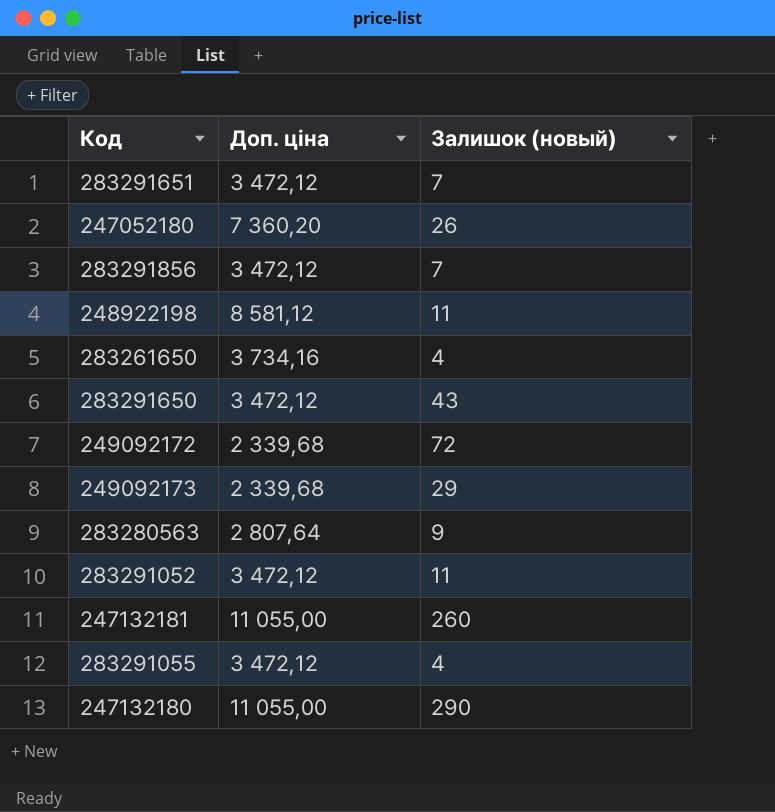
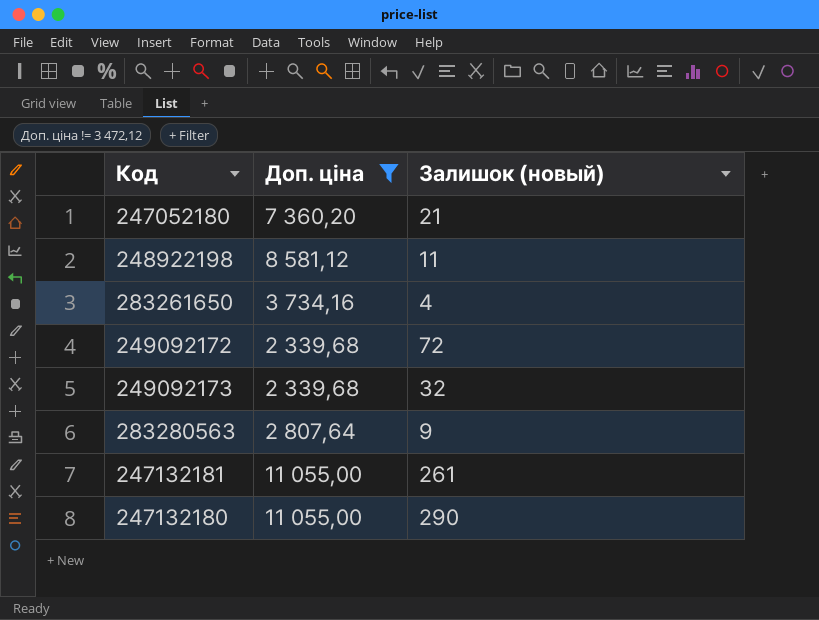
filter: none -> Доп. ціна != 3 472,12
247052180 | Залишок (новый): 26 -> 21
249092173 | Залишок (новый): 29 -> 32
247132181 | Залишок (новый): 260 -> 261

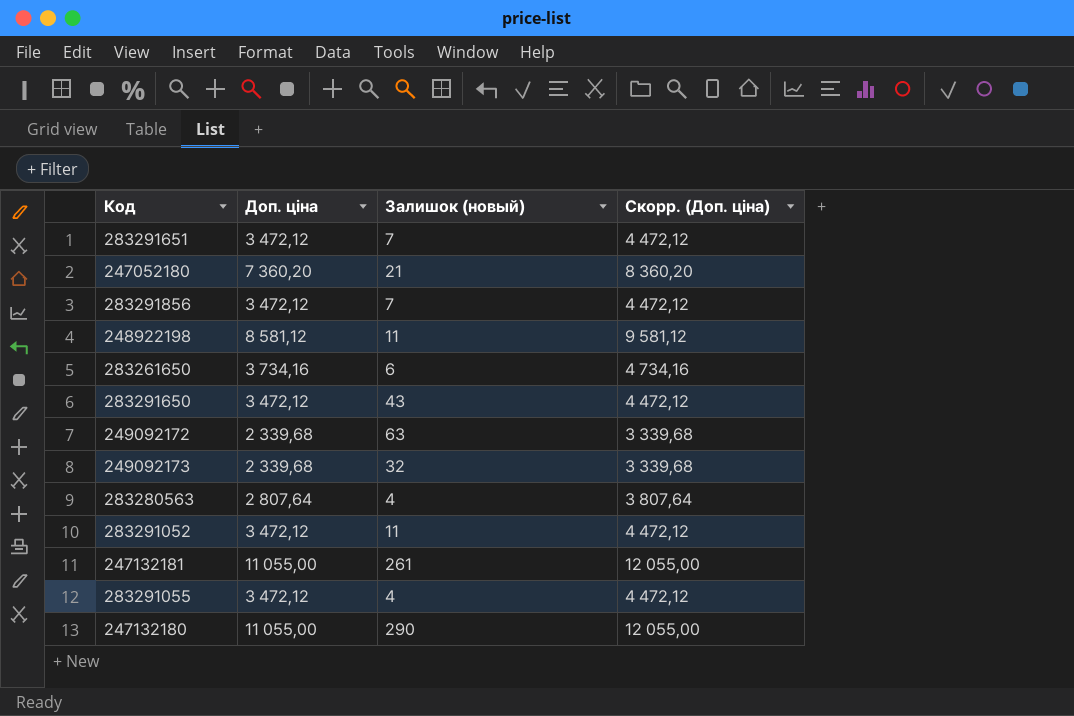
filter: Доп. ціна != 3 472,12 -> none
column Скорр. (Доп. ціна) | formula: none -> [Доп. ціна] + 1000
283261650 | Залишок (новый): 4 -> 6
249092172 | Залишок (новый): 72 -> 63
283280563 | Залишок (новый): 9 -> 4

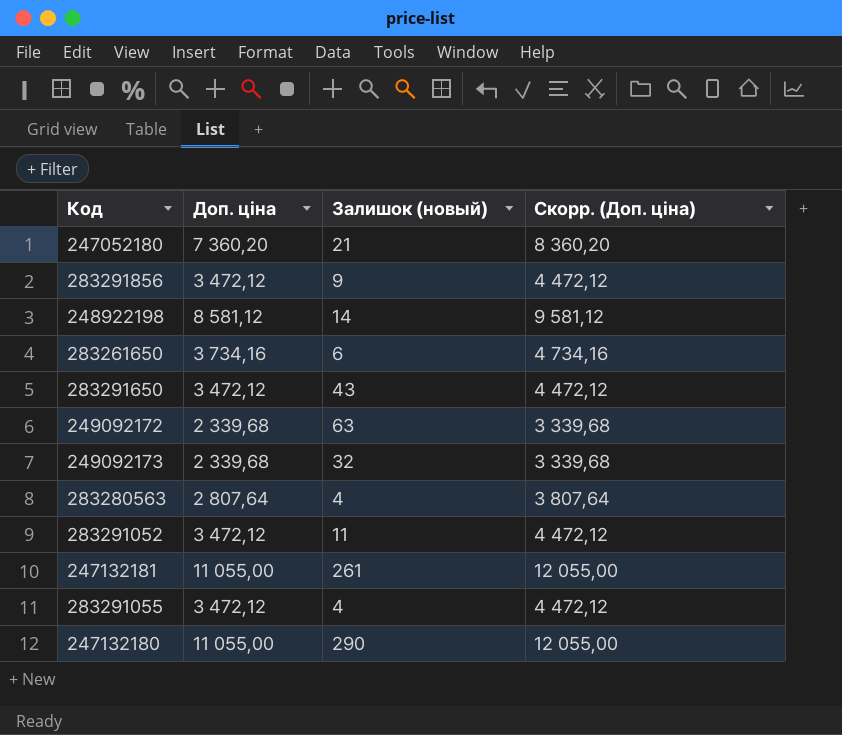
row 283291651: 3 472,12 | 7 | 4 472,12 -> none
283291856 | Залишок (новый): 7 -> 9
248922198 | Залишок (новый): 11 -> 14

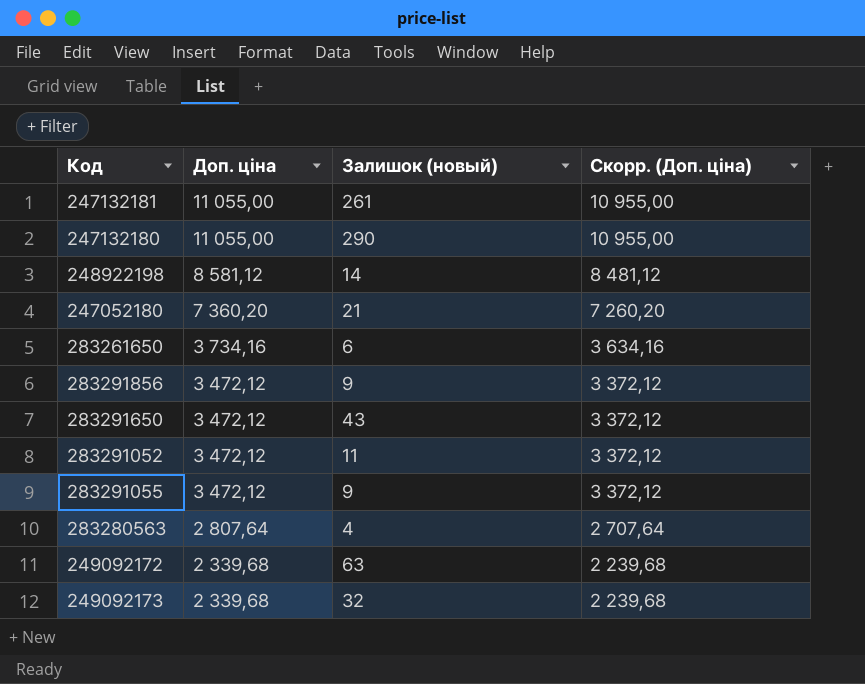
row order: none -> Доп. ціна descending
column Скорр. (Доп. ціна) | formula: [Доп. ціна] + 1000 -> [Доп. ціна] - 100
283291055 | Залишок (новый): 4 -> 9

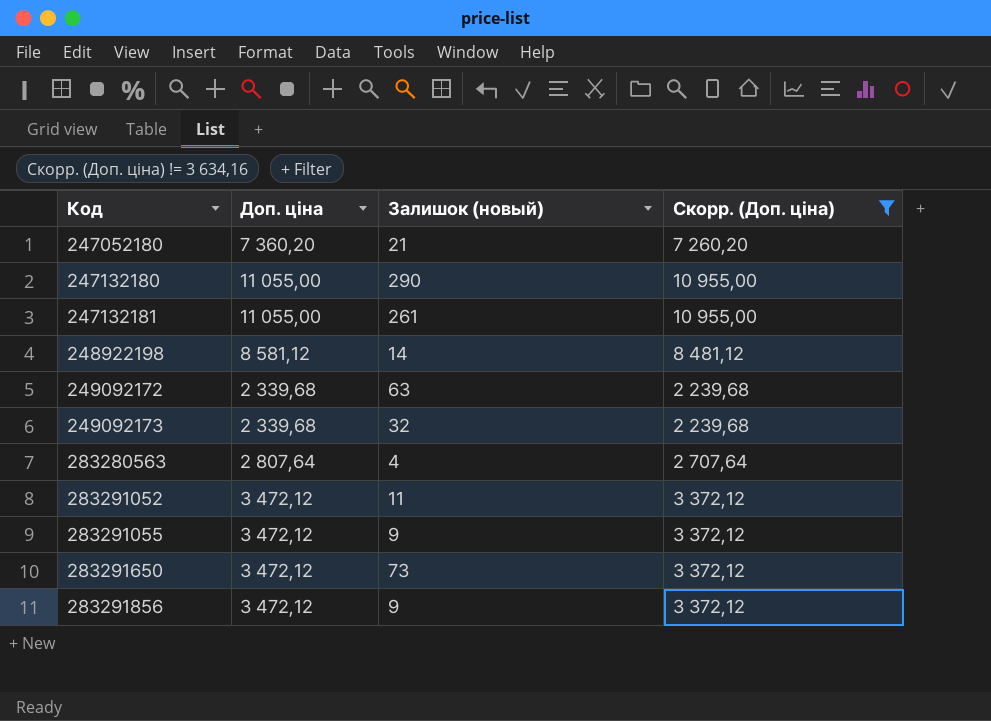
filter: none -> Скорр. (Доп. ціна) != 3 634,16
row order: Доп. ціна descending -> Код ascending
283291650 | Залишок (новый): 43 -> 73

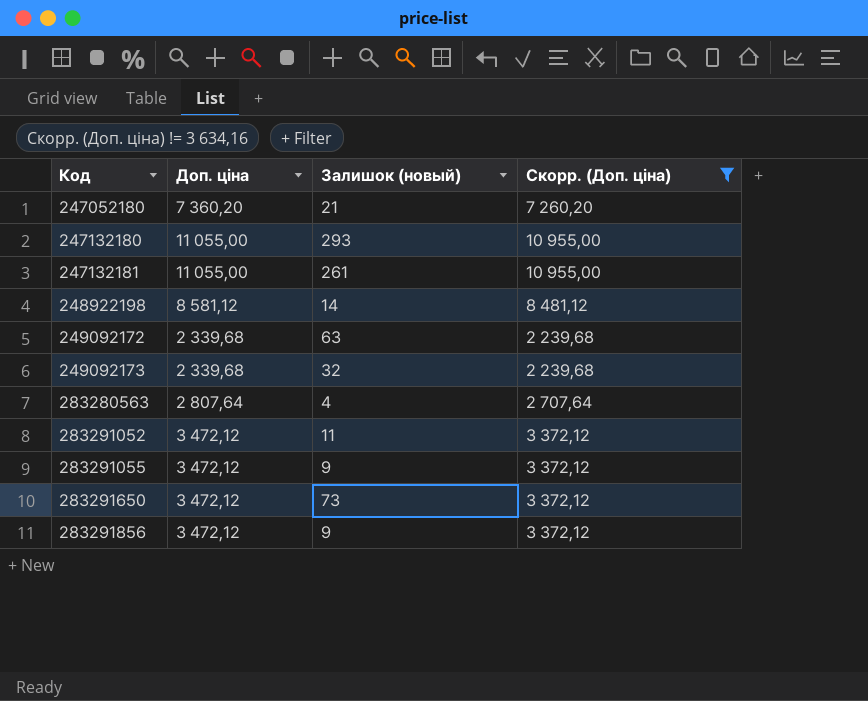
247132180 | Залишок (новый): 290 -> 293

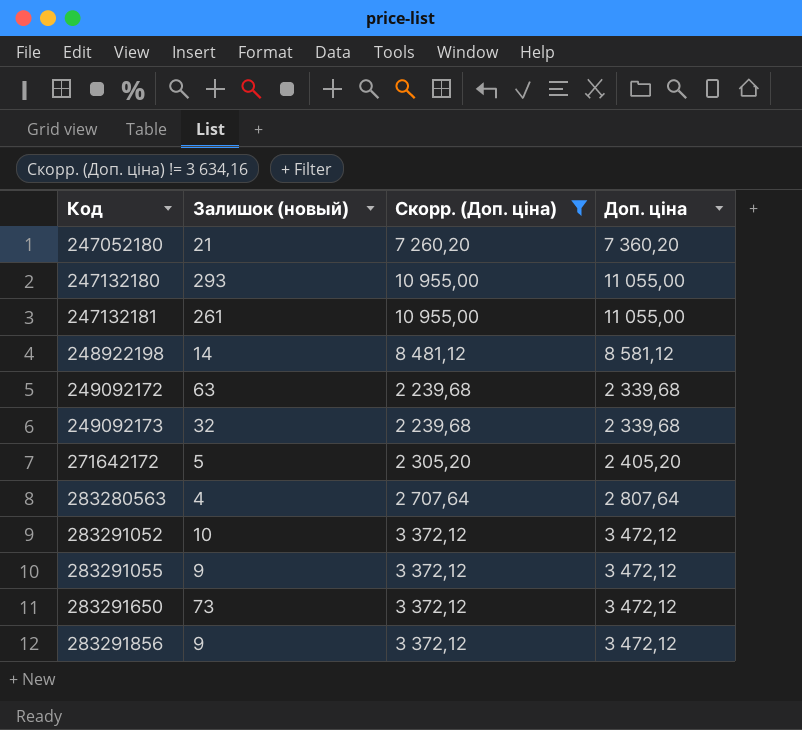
column Доп. ціна | position: 2 -> 4
row 271642172: none -> 5 | 2 305,20 | 2 405,20
283291052 | Залишок (новый): 11 -> 10

